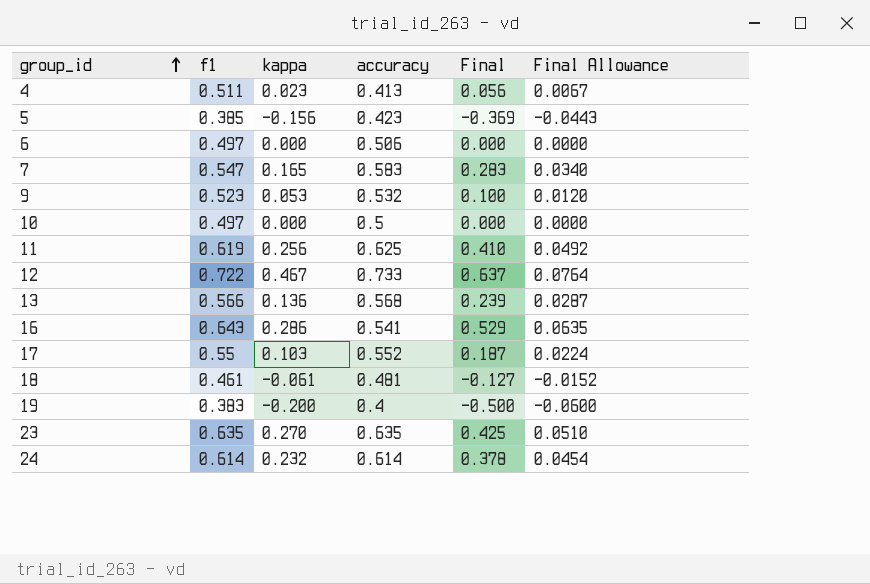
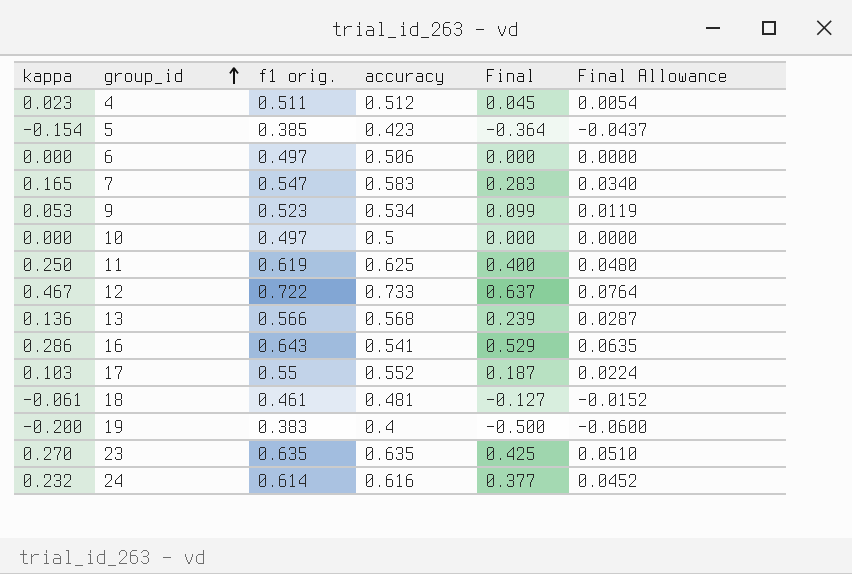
column kappa | position: 3 -> 1
column name: f1 -> f1 orig.
4 | accuracy: 0.413 -> 0.512
4 | Final: 0.056 -> 0.045
4 | Final Allowance: 0.0067 -> 0.0054
5 | kappa: -0.156 -> -0.154
5 | Final: -0.369 -> -0.364
5 | Final Allowance: -0.0443 -> -0.0437
9 | accuracy: 0.532 -> 0.534
9 | Final: 0.100 -> 0.099
9 | Final Allowance: 0.0120 -> 0.0119
11 | kappa: 0.256 -> 0.250
11 | Final: 0.410 -> 0.400
11 | Final Allowance: 0.0492 -> 0.0480
24 | accuracy: 0.614 -> 0.616
24 | Final: 0.378 -> 0.377
24 | Final Allowance: 0.0454 -> 0.0452

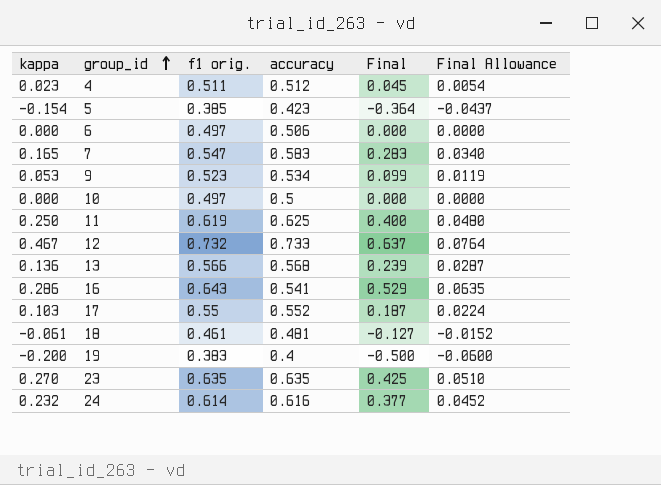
12 | f1 orig.: 0.722 -> 0.732

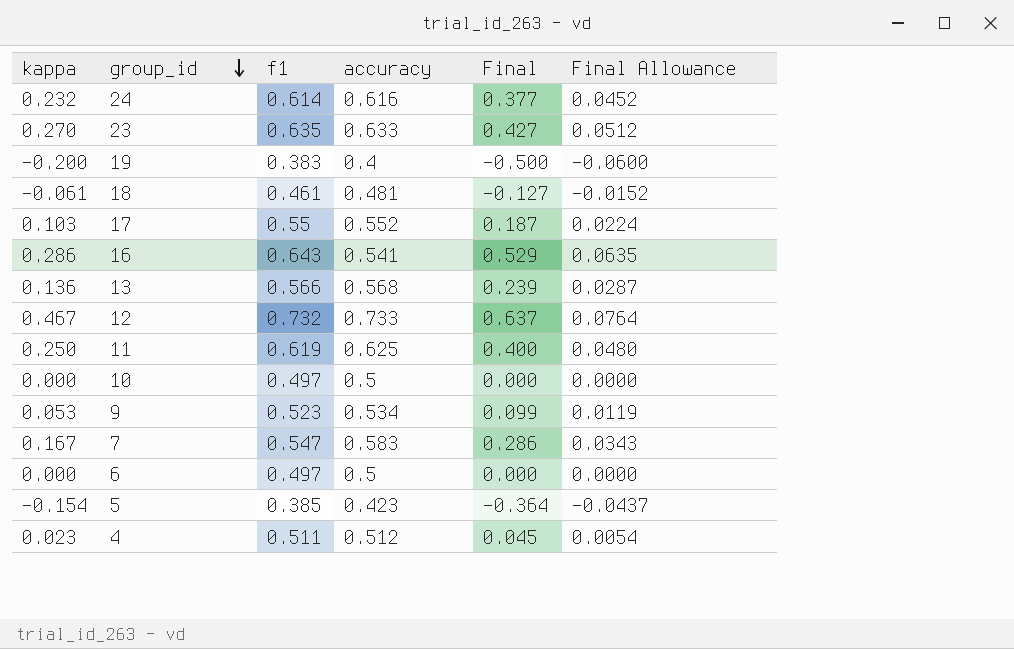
row order: group_id ascending -> group_id descending
column name: f1 orig. -> f1
23 | accuracy: 0.635 -> 0.633
23 | Final: 0.425 -> 0.427
23 | Final Allowance: 0.0510 -> 0.0512
7 | kappa: 0.165 -> 0.167
7 | Final: 0.283 -> 0.286
7 | Final Allowance: 0.0340 -> 0.0343
6 | accuracy: 0.506 -> 0.5

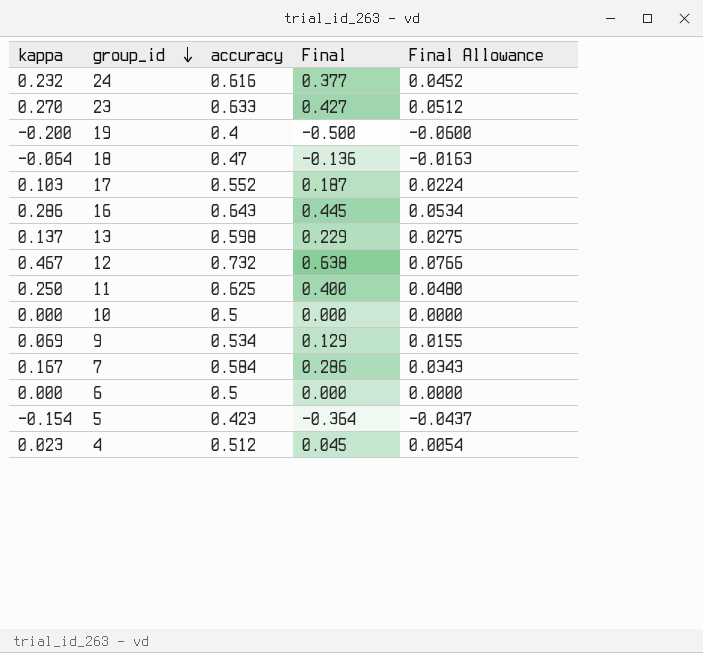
column f1 | position: 3 -> none
18 | kappa: -0.061 -> -0.064
18 | accuracy: 0.481 -> 0.47
18 | Final: -0.127 -> -0.136
18 | Final Allowance: -0.0152 -> -0.0163
16 | accuracy: 0.541 -> 0.643
16 | Final: 0.529 -> 0.445
16 | Final Allowance: 0.0635 -> 0.0534
13 | kappa: 0.136 -> 0.137
13 | accuracy: 0.568 -> 0.598
13 | Final: 0.239 -> 0.229
13 | Final Allowance: 0.0287 -> 0.0275
12 | accuracy: 0.733 -> 0.732
12 | Final: 0.637 -> 0.638
12 | Final Allowance: 0.0764 -> 0.0766
9 | kappa: 0.053 -> 0.069
9 | Final: 0.099 -> 0.129
9 | Final Allowance: 0.0119 -> 0.0155
7 | accuracy: 0.583 -> 0.584

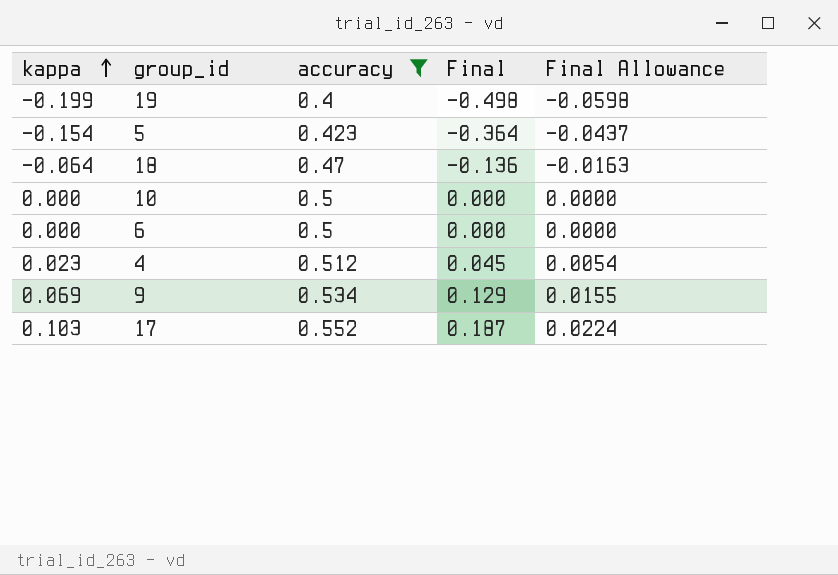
filter: none -> accuracy <= 0.552
row order: group_id descending -> kappa ascending
19 | kappa: -0.200 -> -0.199
19 | Final: -0.500 -> -0.498
19 | Final Allowance: -0.0600 -> -0.0598

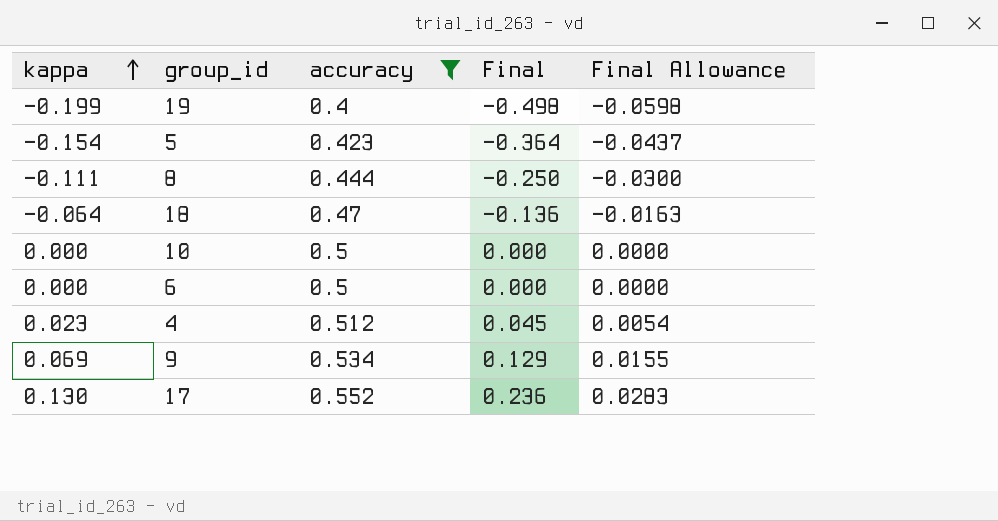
row 8: none -> -0.111 | 0.444 | -0.250 | -0.0300
17 | kappa: 0.103 -> 0.130
17 | Final: 0.187 -> 0.236
17 | Final Allowance: 0.0224 -> 0.0283

